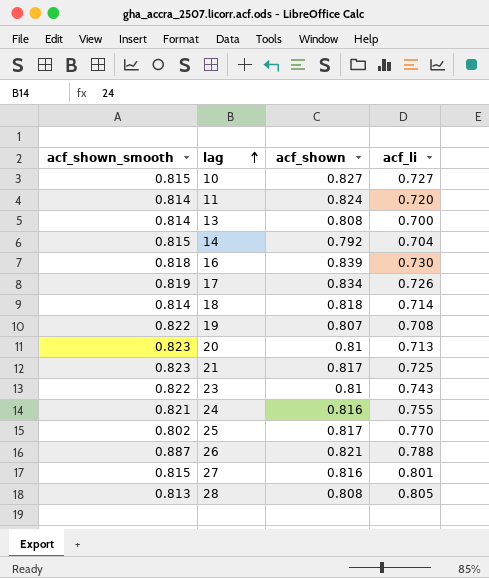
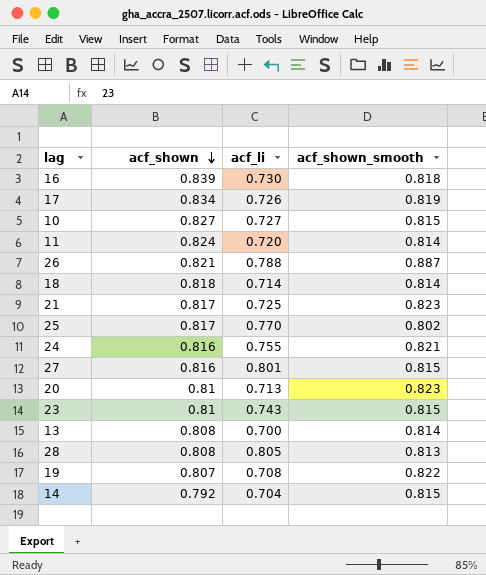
row order: lag ascending -> acf_shown descending
column acf_shown_smooth | position: 1 -> 4
23 | acf_shown_smooth: 0.822 -> 0.815

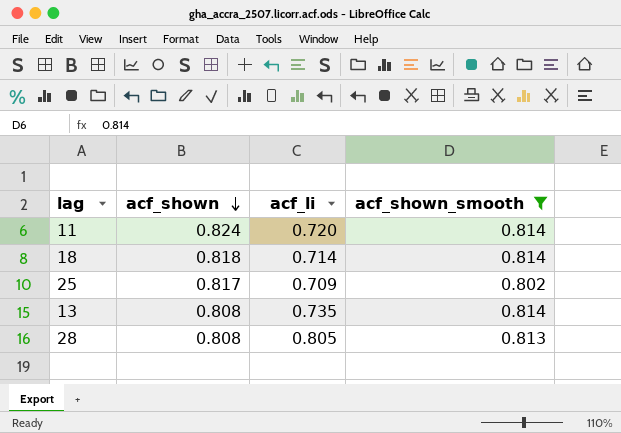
filter: none -> acf_shown_smooth <= 0.814
25 | acf_li: 0.770 -> 0.709
13 | acf_li: 0.700 -> 0.735

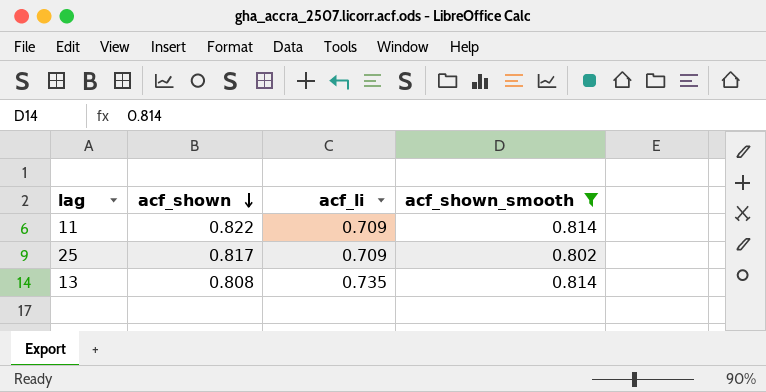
row 18: 0.818 | 0.714 | 0.814 -> none
row 28: 0.808 | 0.805 | 0.813 -> none
11 | acf_shown: 0.824 -> 0.822
11 | acf_li: 0.720 -> 0.709

